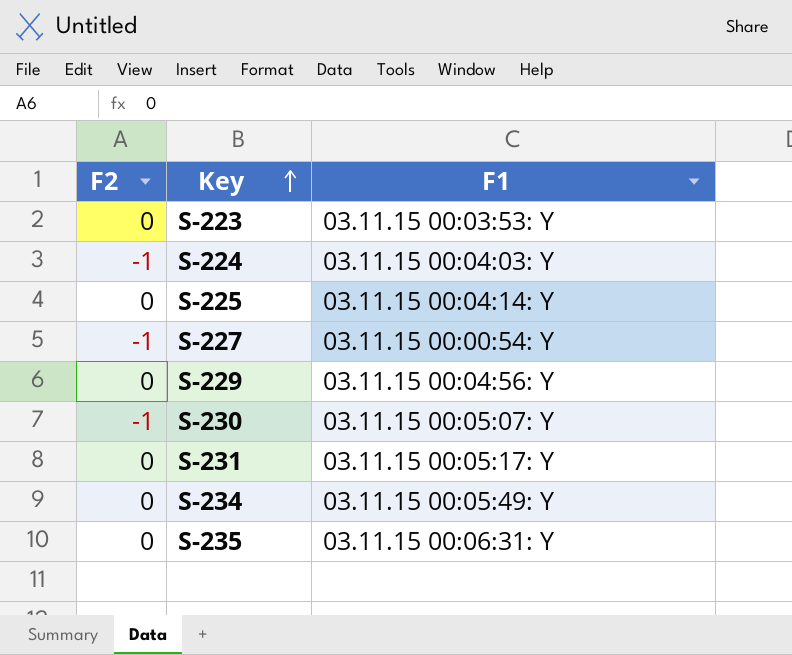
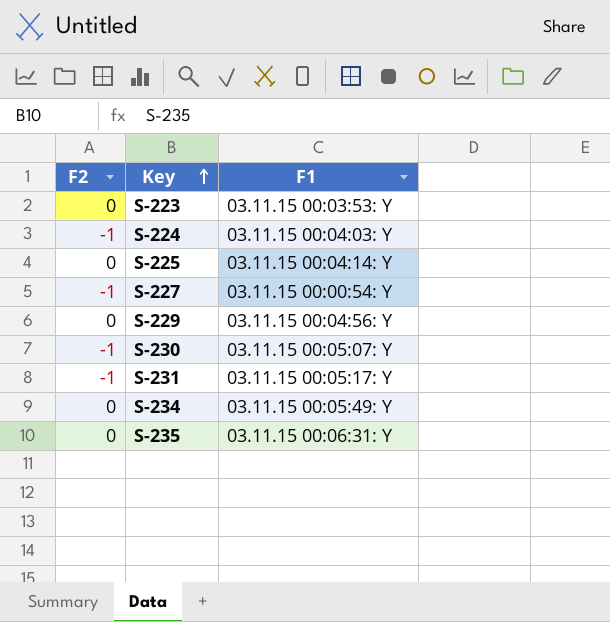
S-231 | F2: 0 -> -1

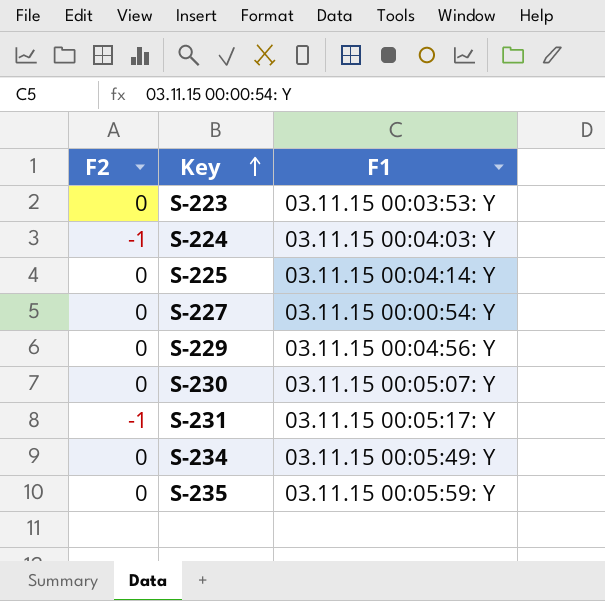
S-227 | F2: -1 -> 0
S-230 | F2: -1 -> 0
S-235 | F1: 03.11.15 00:06:31: Y -> 03.11.15 00:05:59: Y

